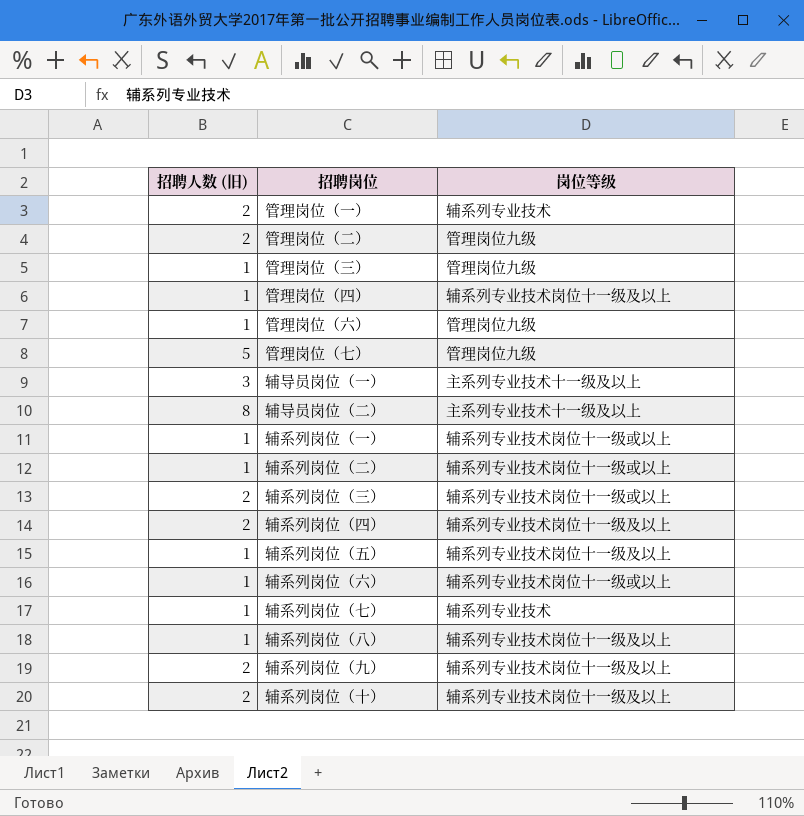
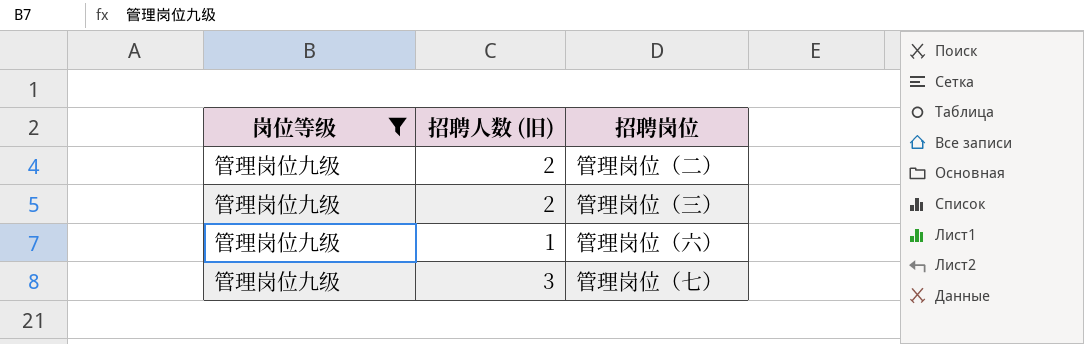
filter: none -> 岗位等级 = 管理岗位九级
column 岗位等级 | position: 3 -> 1
管理岗位（三） | 招聘人数 (旧): 1 -> 2
管理岗位（七） | 招聘人数 (旧): 5 -> 3

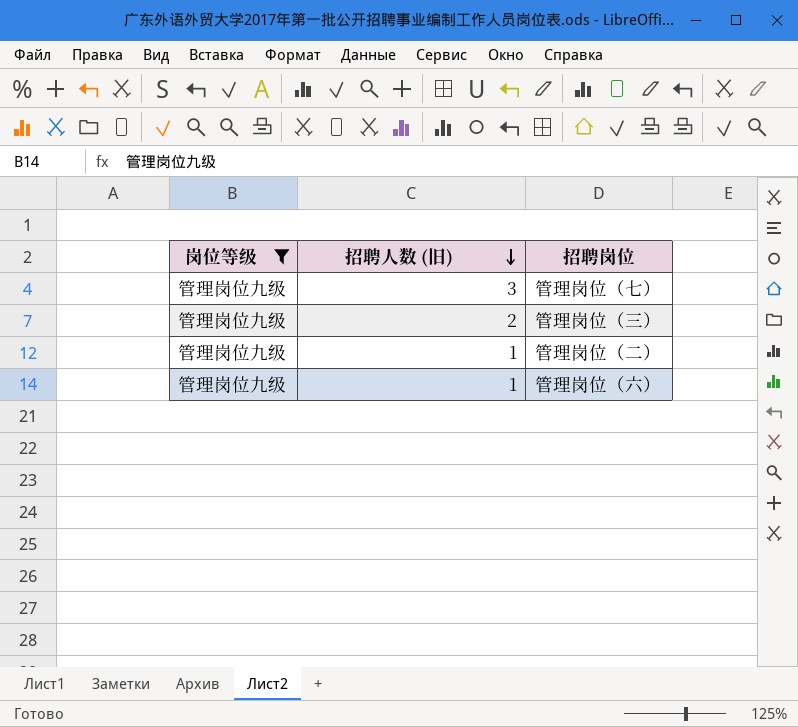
row order: none -> 招聘人数 (旧) descending
管理岗位（二） | 招聘人数 (旧): 2 -> 1

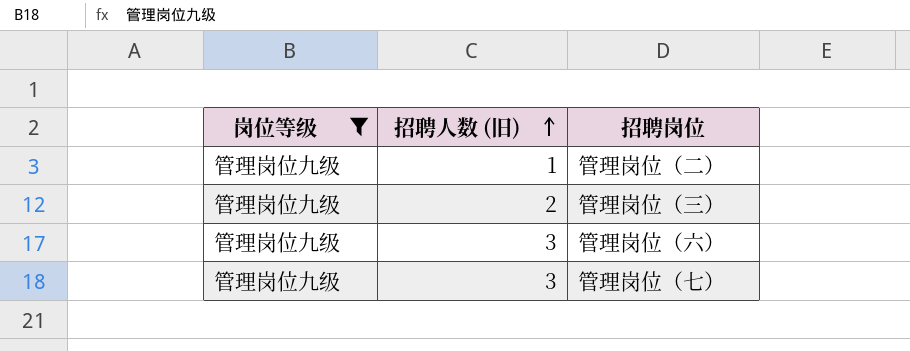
row order: 招聘人数 (旧) descending -> 招聘人数 (旧) ascending
管理岗位（六） | 招聘人数 (旧): 1 -> 3

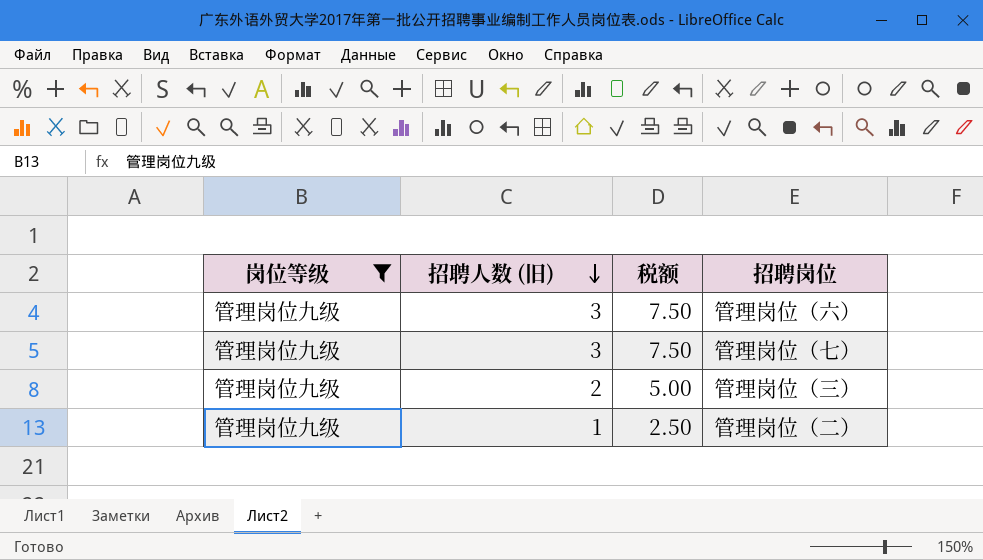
row order: 招聘人数 (旧) ascending -> 招聘人数 (旧) descending
column 税额 | formula: none -> [招聘人数 (旧)] * 2.5

